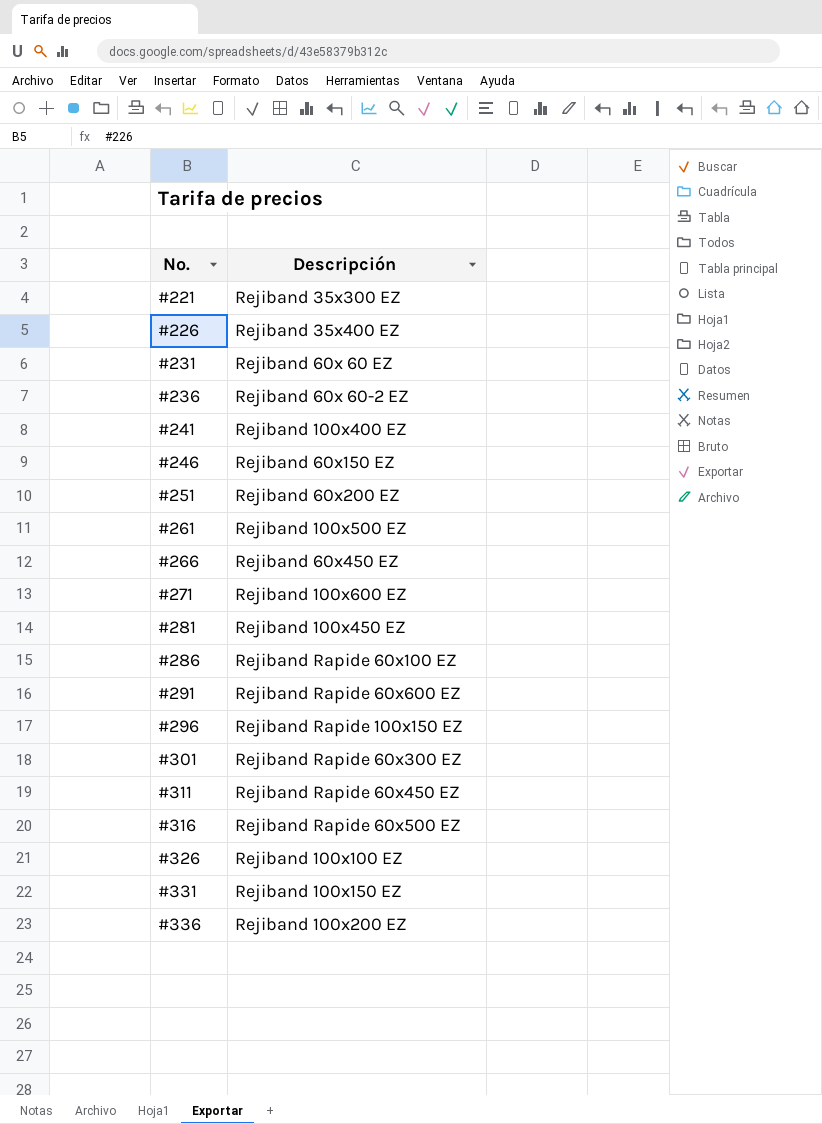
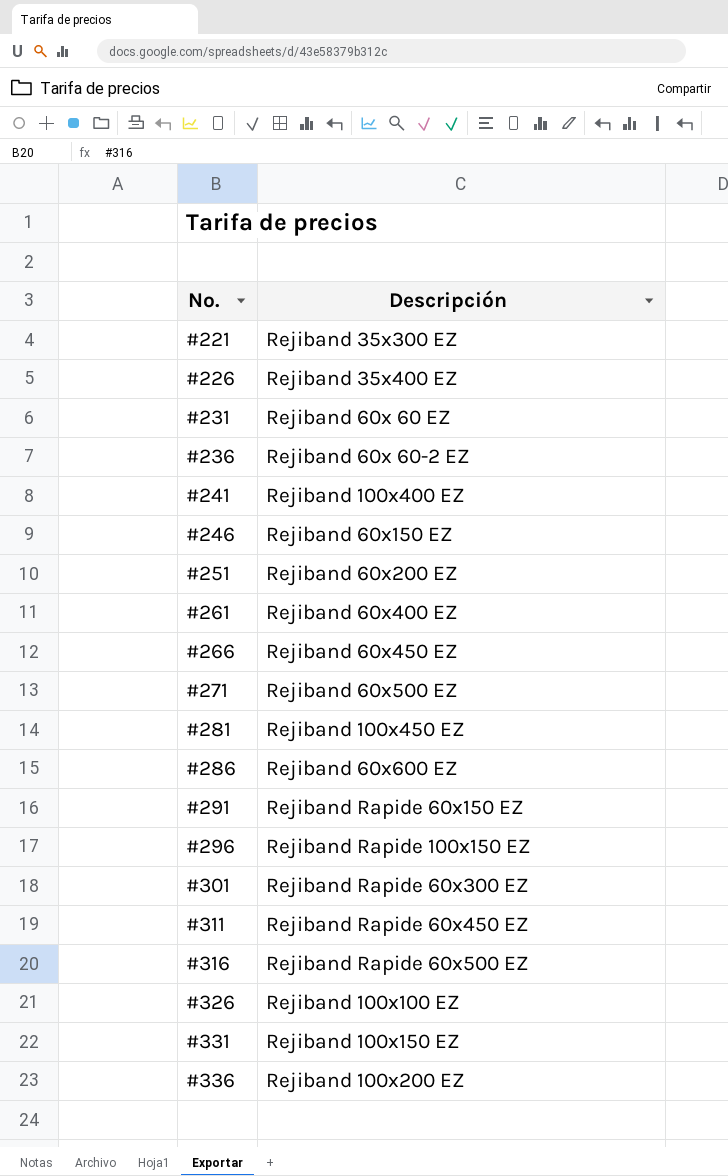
#261 | Descripción: Rejiband 100x500 EZ -> Rejiband 60x400 EZ
#271 | Descripción: Rejiband 100x600 EZ -> Rejiband 60x500 EZ
#286 | Descripción: Rejiband Rapide 60x100 EZ -> Rejiband 60x600 EZ
#291 | Descripción: Rejiband Rapide 60x600 EZ -> Rejiband Rapide 60x150 EZ

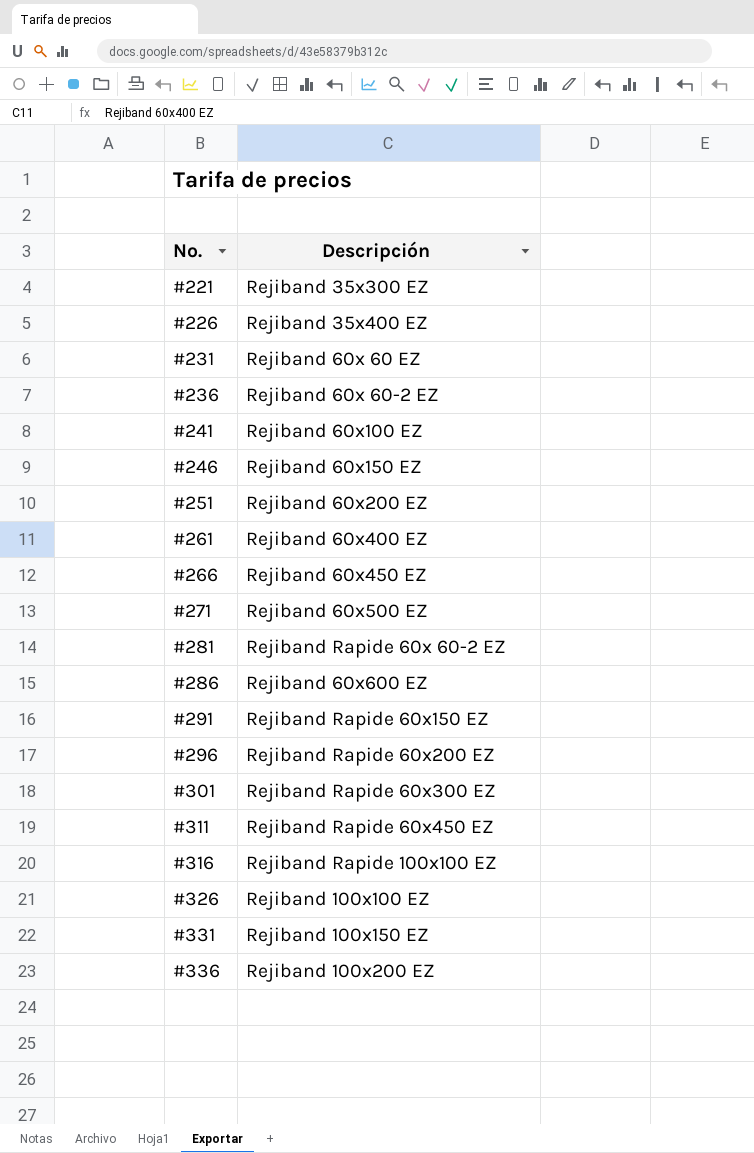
#241 | Descripción: Rejiband 100x400 EZ -> Rejiband 60x100 EZ
#281 | Descripción: Rejiband 100x450 EZ -> Rejiband Rapide 60x 60-2 EZ
#296 | Descripción: Rejiband Rapide 100x150 EZ -> Rejiband Rapide 60x200 EZ
#316 | Descripción: Rejiband Rapide 60x500 EZ -> Rejiband Rapide 100x100 EZ

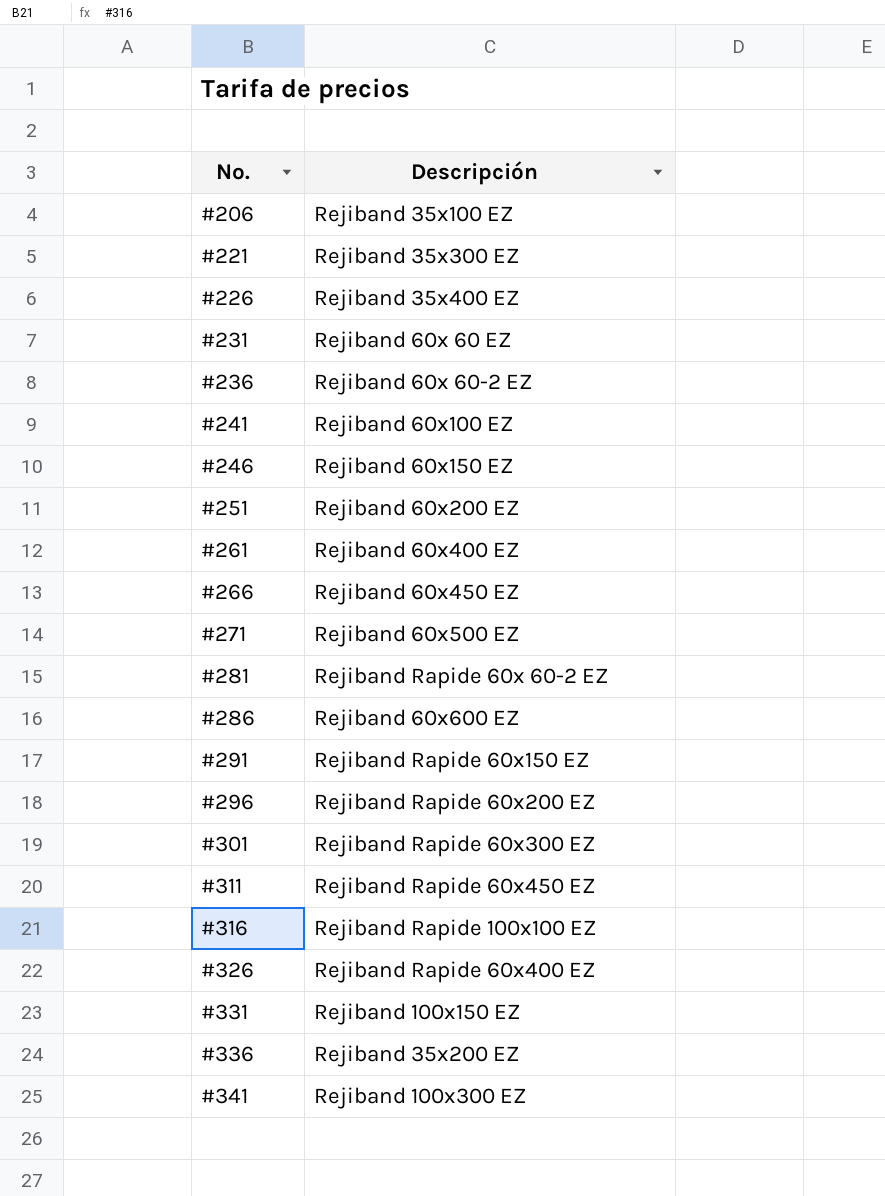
row #206: none -> Rejiband 35x100 EZ
#326 | Descripción: Rejiband 100x100 EZ -> Rejiband Rapide 60x400 EZ
#336 | Descripción: Rejiband 100x200 EZ -> Rejiband 35x200 EZ
row #341: none -> Rejiband 100x300 EZ

